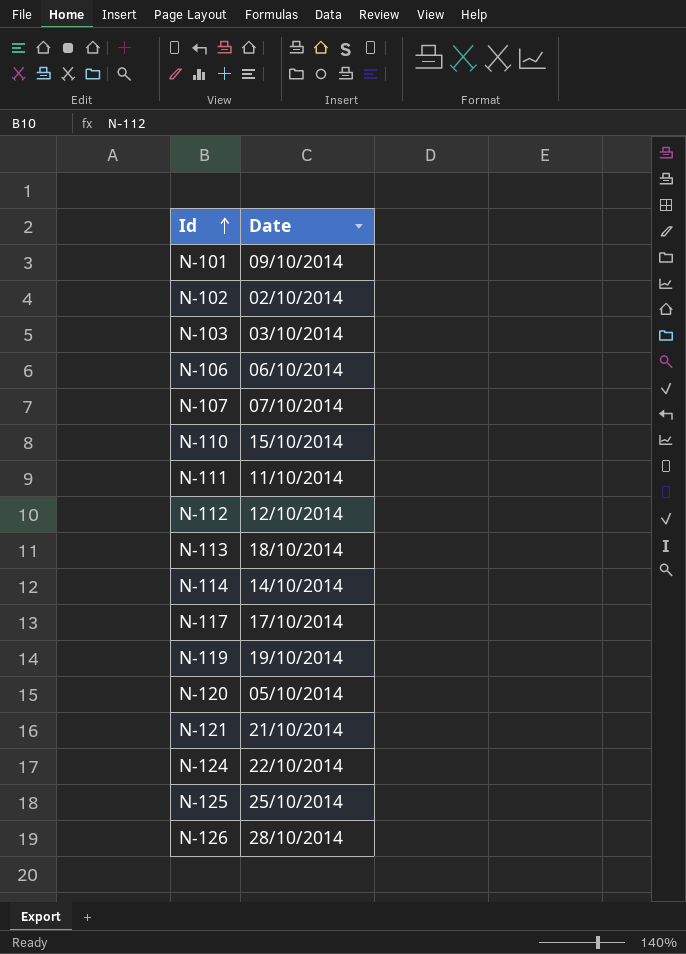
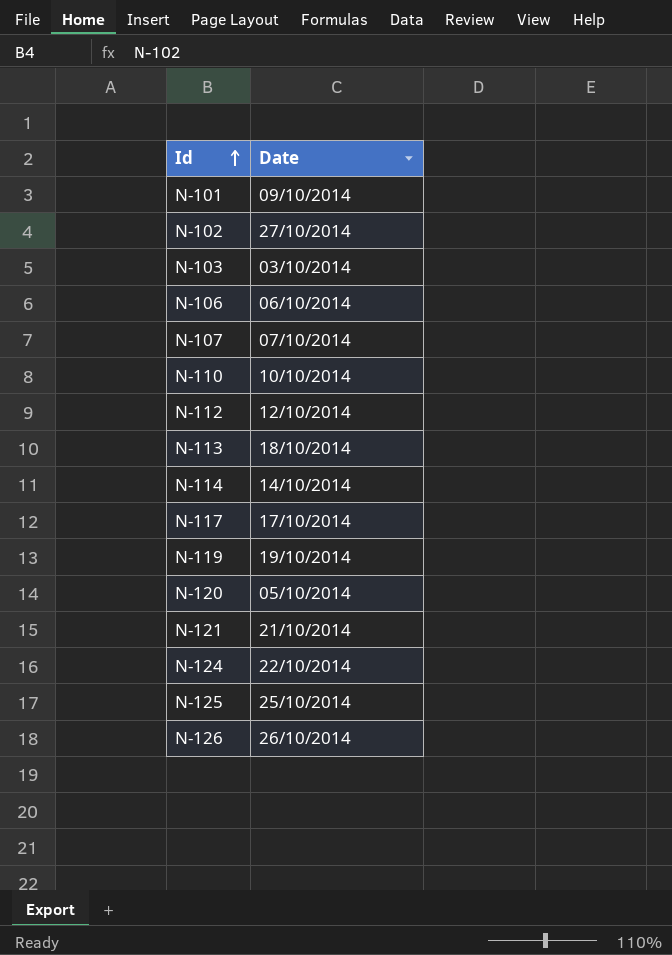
row N-111: 11/10/2014 -> none
N-102 | Date: 02/10/2014 -> 27/10/2014
N-110 | Date: 15/10/2014 -> 10/10/2014
N-126 | Date: 28/10/2014 -> 26/10/2014

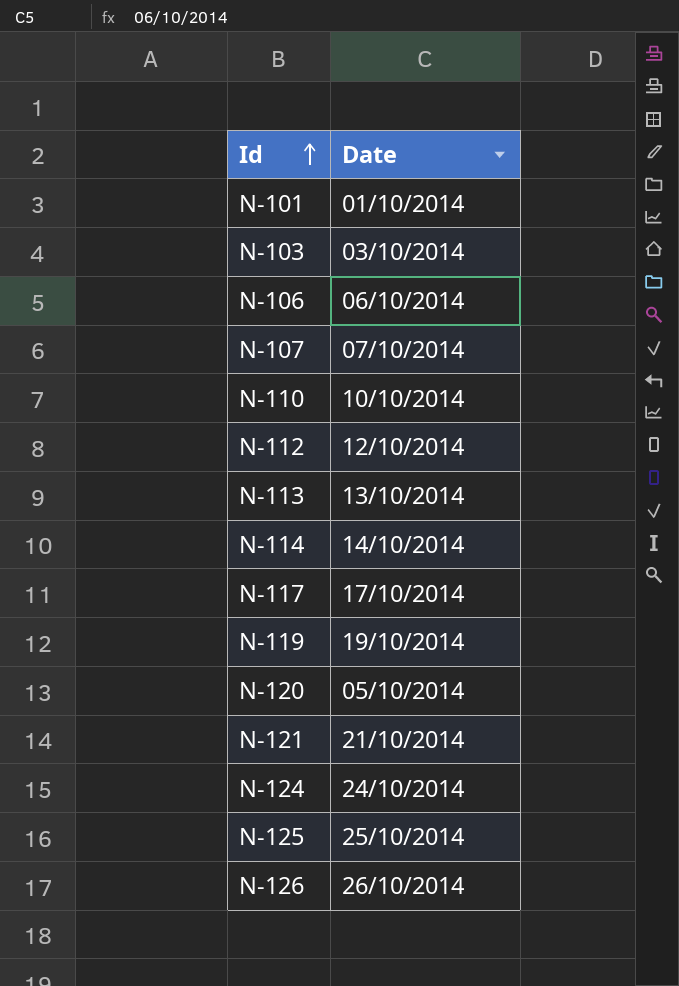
row N-102: 27/10/2014 -> none
N-101 | Date: 09/10/2014 -> 01/10/2014
N-113 | Date: 18/10/2014 -> 13/10/2014
N-124 | Date: 22/10/2014 -> 24/10/2014

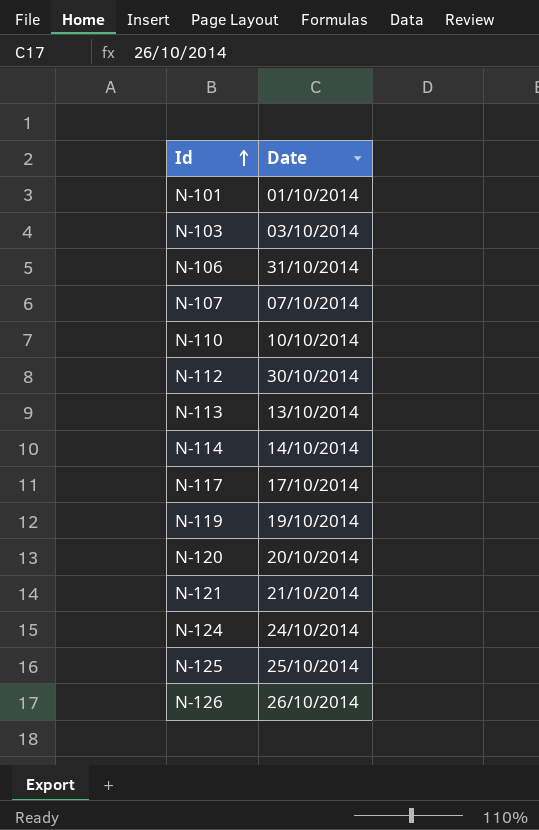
N-106 | Date: 06/10/2014 -> 31/10/2014
N-112 | Date: 12/10/2014 -> 30/10/2014
N-120 | Date: 05/10/2014 -> 20/10/2014

